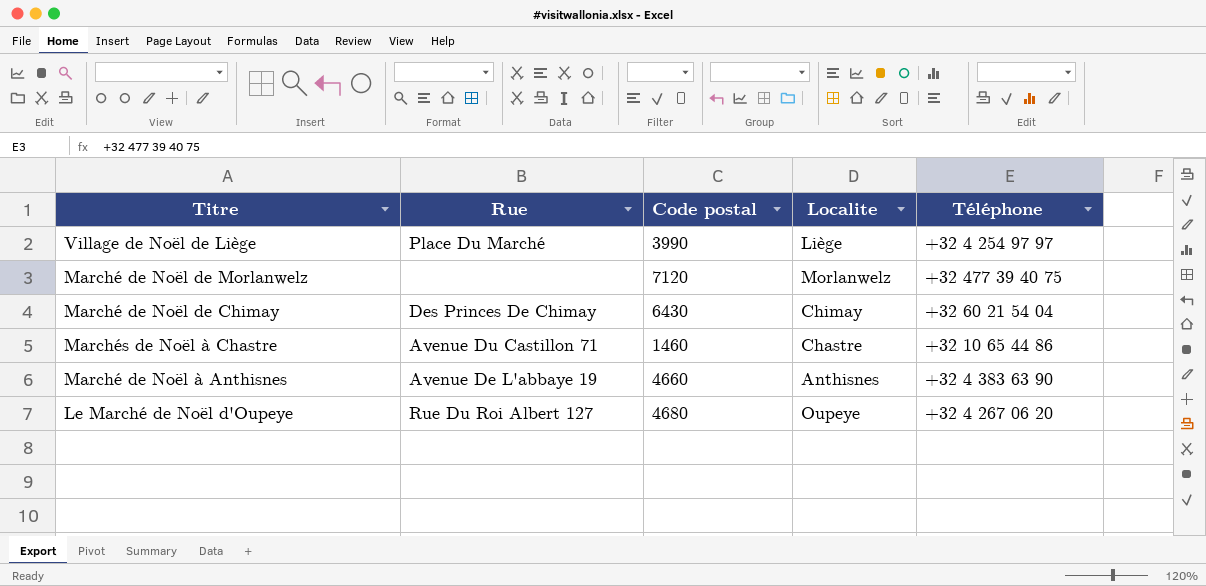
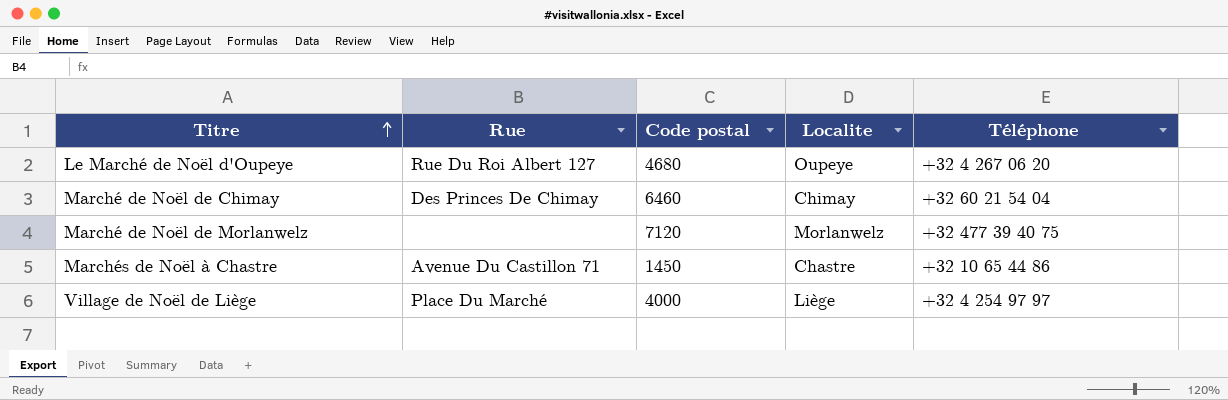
row order: none -> Titre ascending
row Marché de Noël à Anthisnes: Avenue De L'abbaye 19 | 4660 | Anthisnes | +32 4 383 63 90 -> none
Marché de Noël de Chimay | Code postal: 6430 -> 6460
Marchés de Noël à Chastre | Code postal: 1460 -> 1450
Village de Noël de Liège | Code postal: 3990 -> 4000

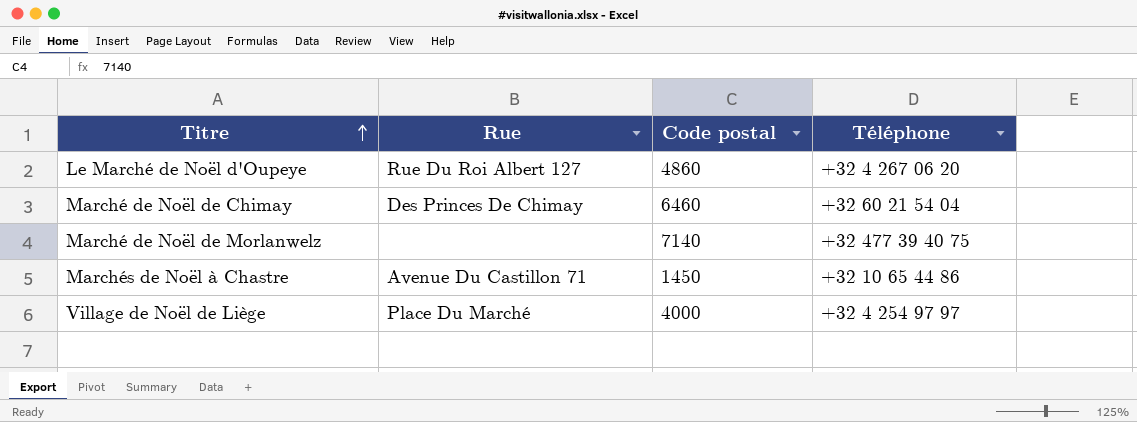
column Localite | position: 4 -> none
Le Marché de Noël d'Oupeye | Code postal: 4680 -> 4860
Marché de Noël de Morlanwelz | Code postal: 7120 -> 7140

